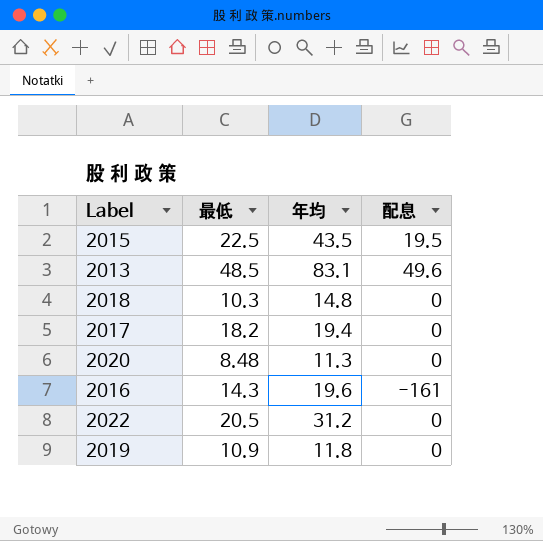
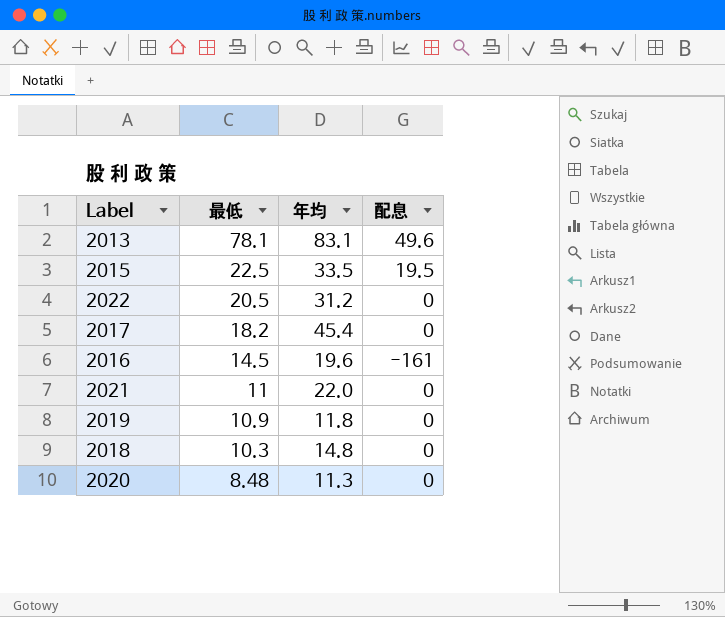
row order: none -> 最低 descending
2013 | 最低: 48.5 -> 78.1
2015 | 年均: 43.5 -> 33.5
2017 | 年均: 19.4 -> 45.4
2016 | 最低: 14.3 -> 14.5
row 2021: none -> 11 | 22.0 | 0

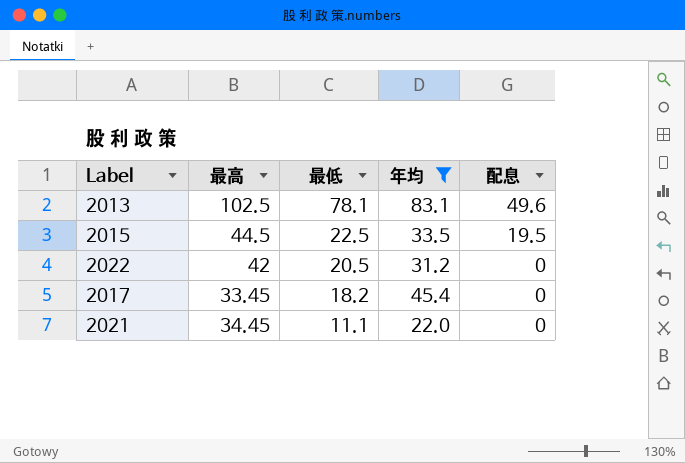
filter: none -> 年均 >= 22.0
column 最高 | position: none -> 2
2021 | 最低: 11 -> 11.1

